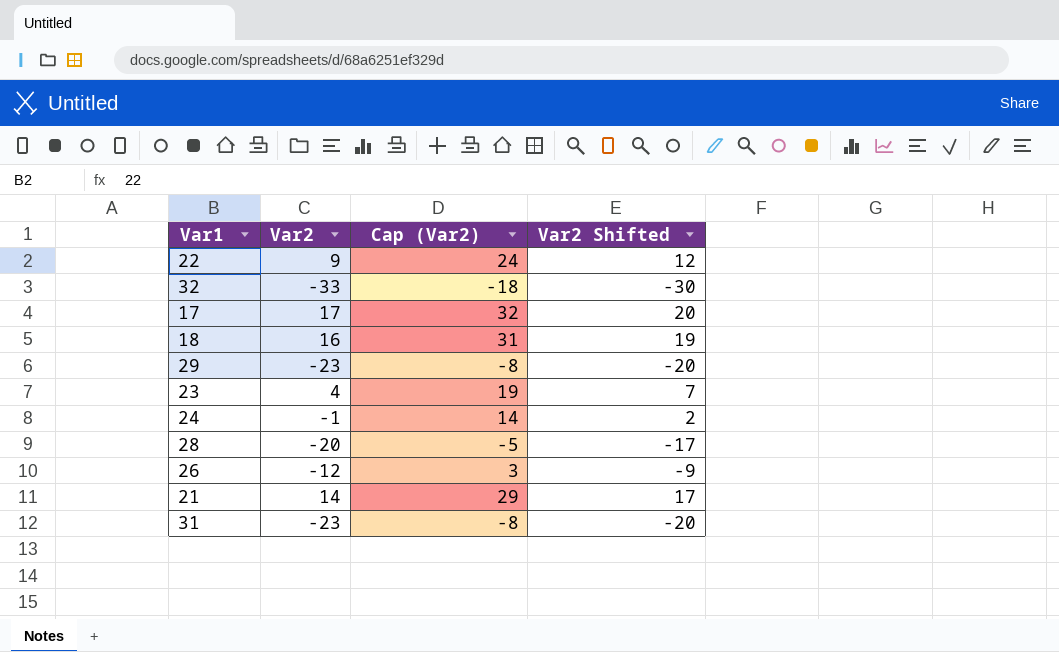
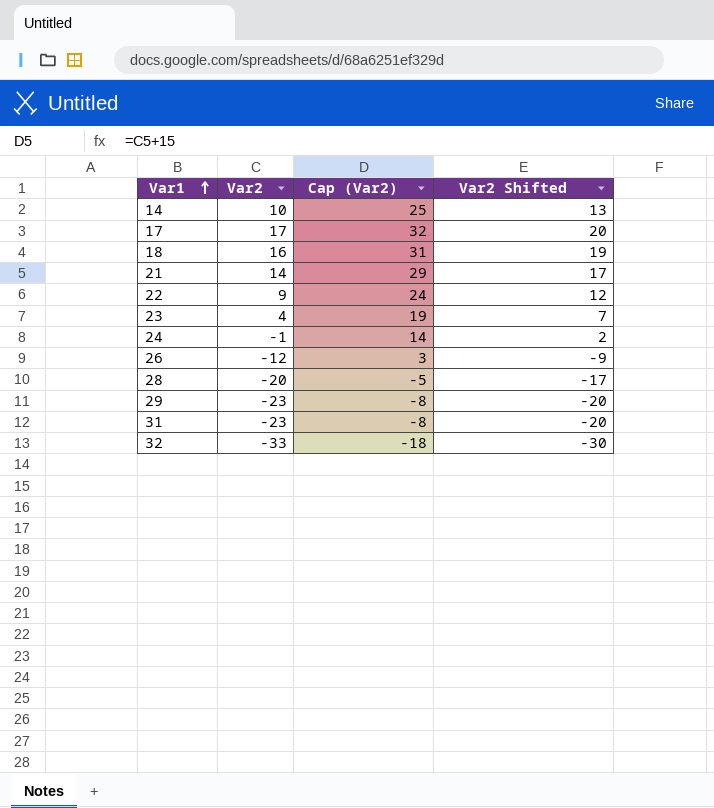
row order: none -> Var1 ascending
row 14: none -> 10 | 25 | 13

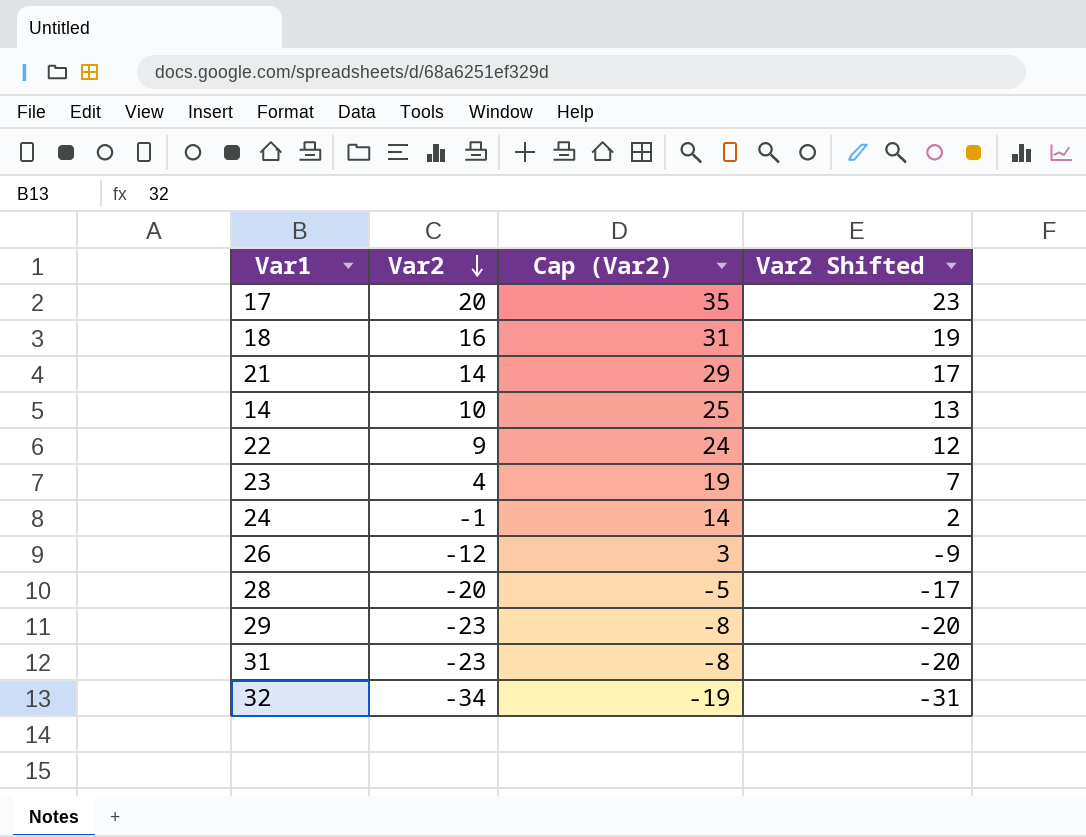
row order: Var1 ascending -> Var2 descending
17 | Var2: 17 -> 20
17 | Cap (Var2): 32 -> 35
17 | Var2 Shifted: 20 -> 23
32 | Var2: -33 -> -34
32 | Cap (Var2): -18 -> -19
32 | Var2 Shifted: -30 -> -31

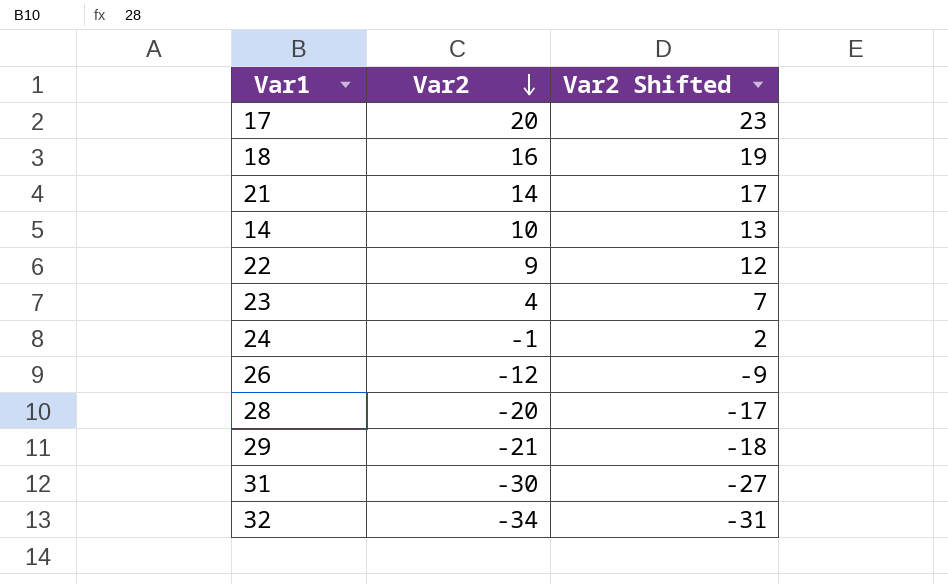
column Cap (Var2) | formula: [Var2] + 15 -> none
29 | Var2: -23 -> -21
29 | Var2 Shifted: -20 -> -18
31 | Var2: -23 -> -30
31 | Var2 Shifted: -20 -> -27

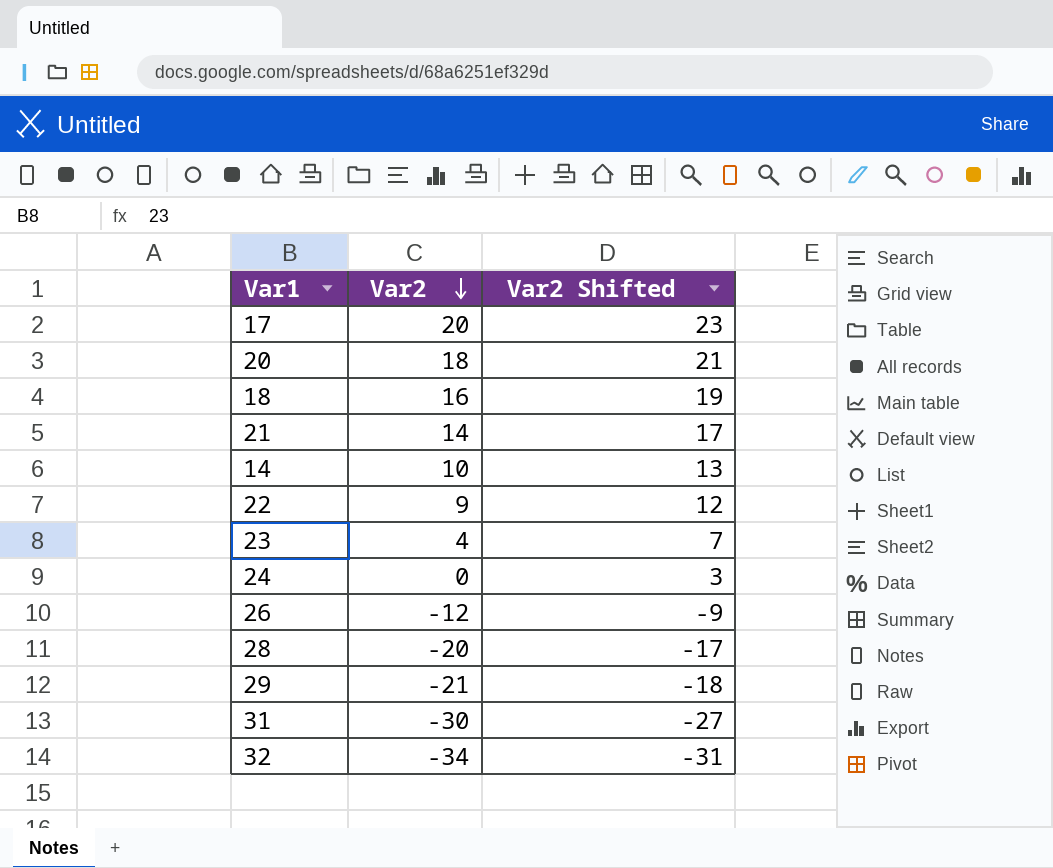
row 20: none -> 18 | 21
24 | Var2: -1 -> 0
24 | Var2 Shifted: 2 -> 3

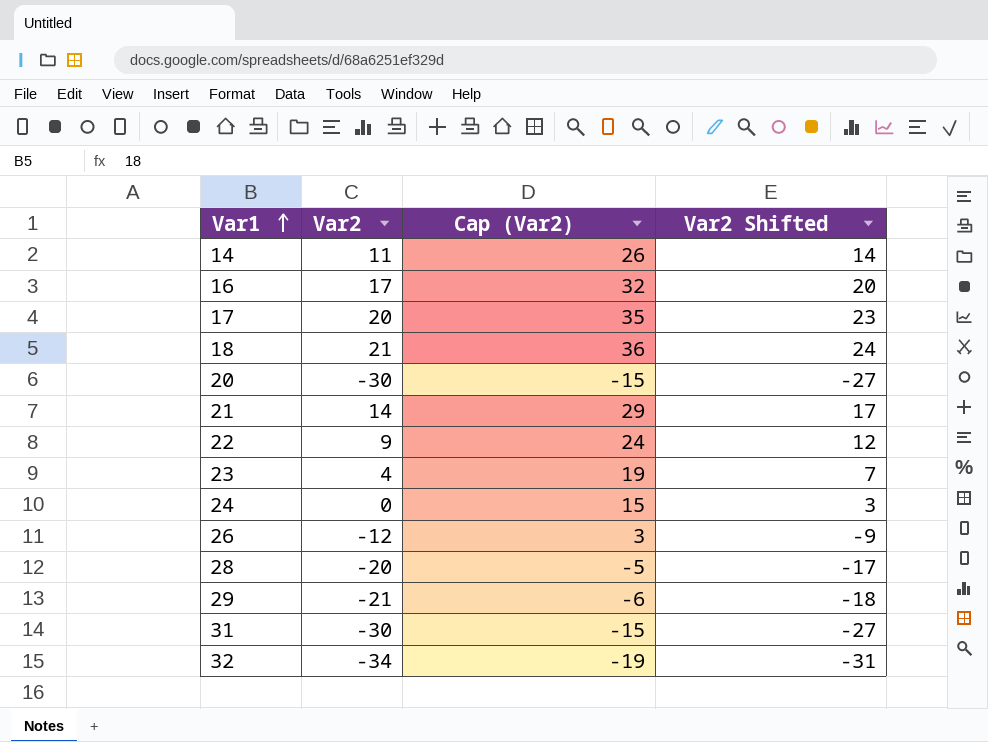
row order: Var2 descending -> Var1 ascending
column Cap (Var2) | formula: none -> [Var2] + 15
14 | Var2: 10 -> 11
14 | Var2 Shifted: 13 -> 14
row 16: none -> 17 | 32 | 20
18 | Var2: 16 -> 21
18 | Var2 Shifted: 19 -> 24
20 | Var2: 18 -> -30
20 | Var2 Shifted: 21 -> -27

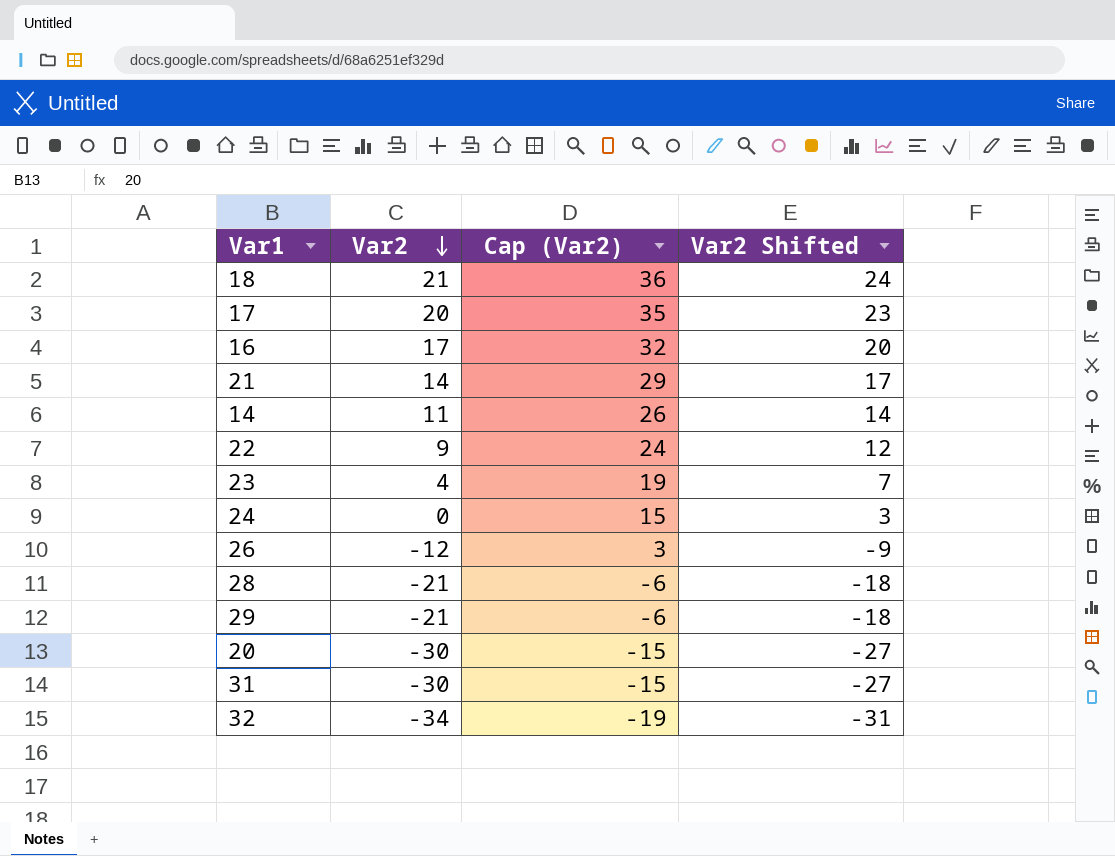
row order: Var1 ascending -> Var2 descending
28 | Var2: -20 -> -21
28 | Cap (Var2): -5 -> -6
28 | Var2 Shifted: -17 -> -18

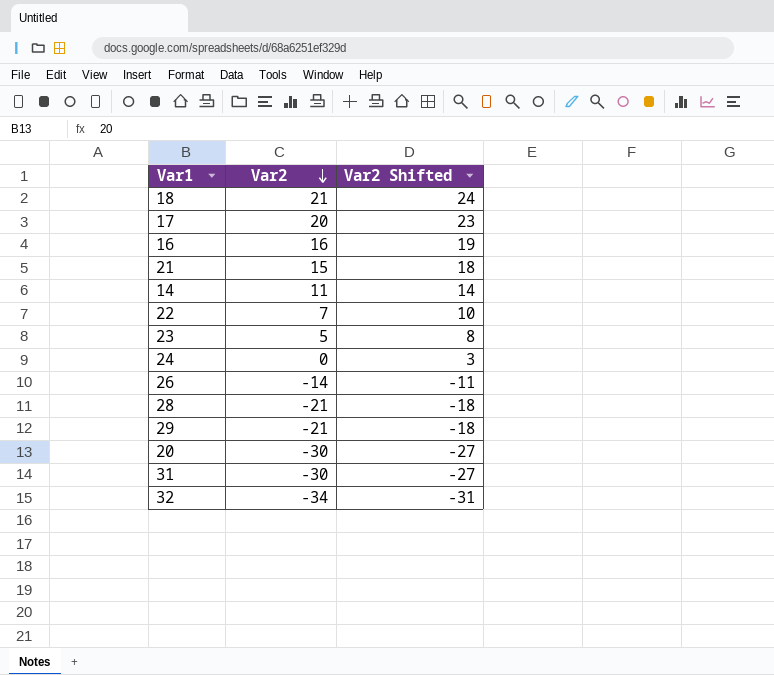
column Cap (Var2) | formula: [Var2] + 15 -> none
16 | Var2: 17 -> 16
16 | Var2 Shifted: 20 -> 19
21 | Var2: 14 -> 15
21 | Var2 Shifted: 17 -> 18
22 | Var2: 9 -> 7
22 | Var2 Shifted: 12 -> 10
23 | Var2: 4 -> 5
23 | Var2 Shifted: 7 -> 8
26 | Var2: -12 -> -14
26 | Var2 Shifted: -9 -> -11

